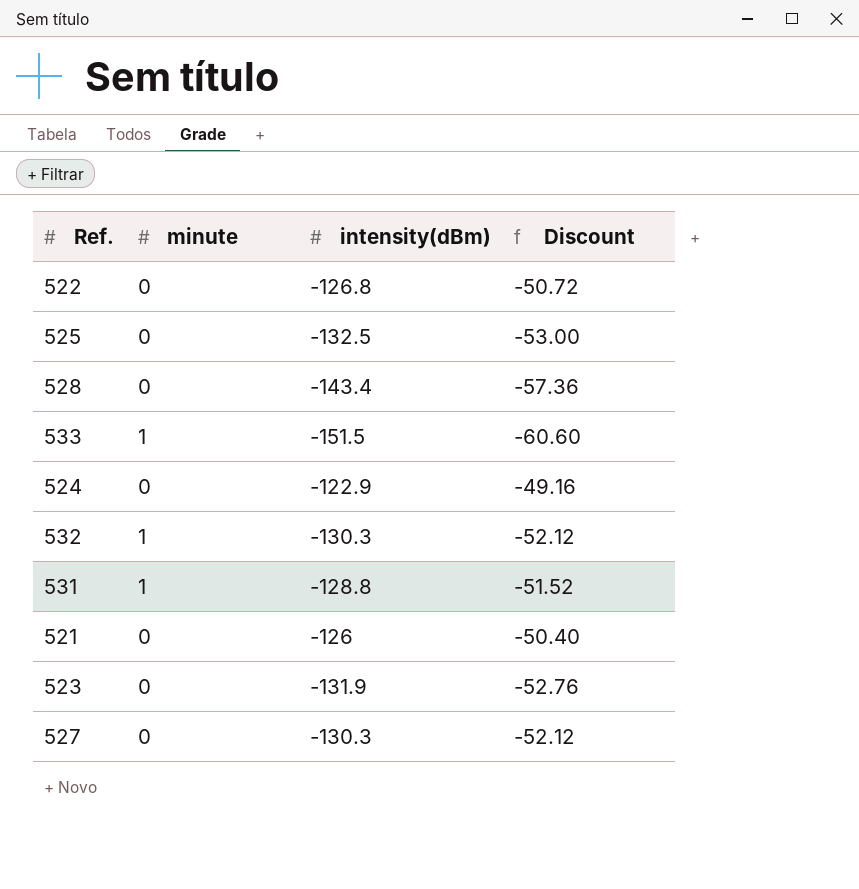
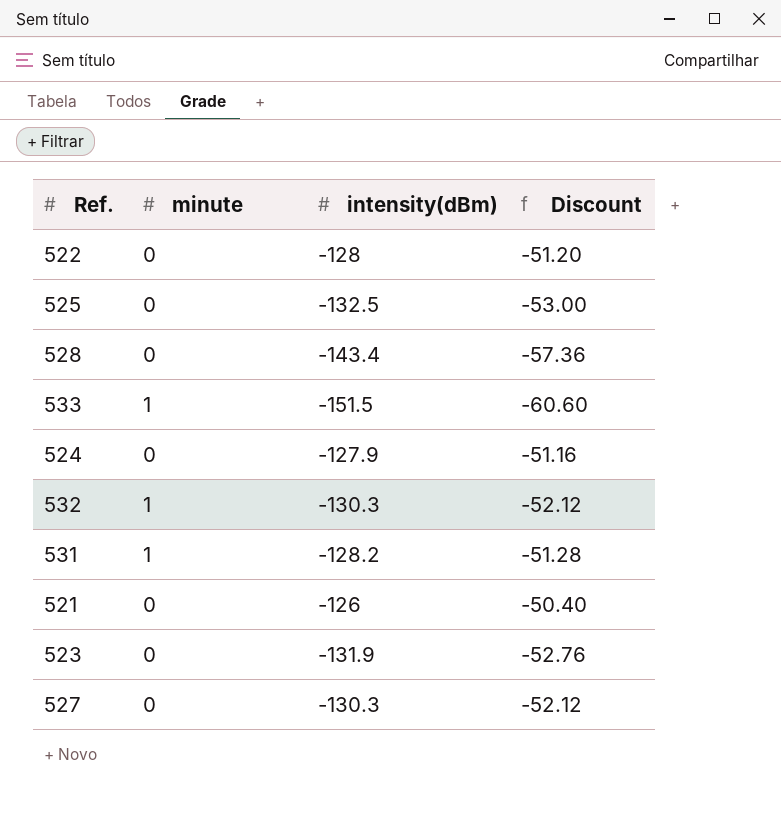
522 | intensity(dBm): -126.8 -> -128
522 | Discount: -50.72 -> -51.20
524 | intensity(dBm): -122.9 -> -127.9
524 | Discount: -49.16 -> -51.16
531 | intensity(dBm): -128.8 -> -128.2
531 | Discount: -51.52 -> -51.28

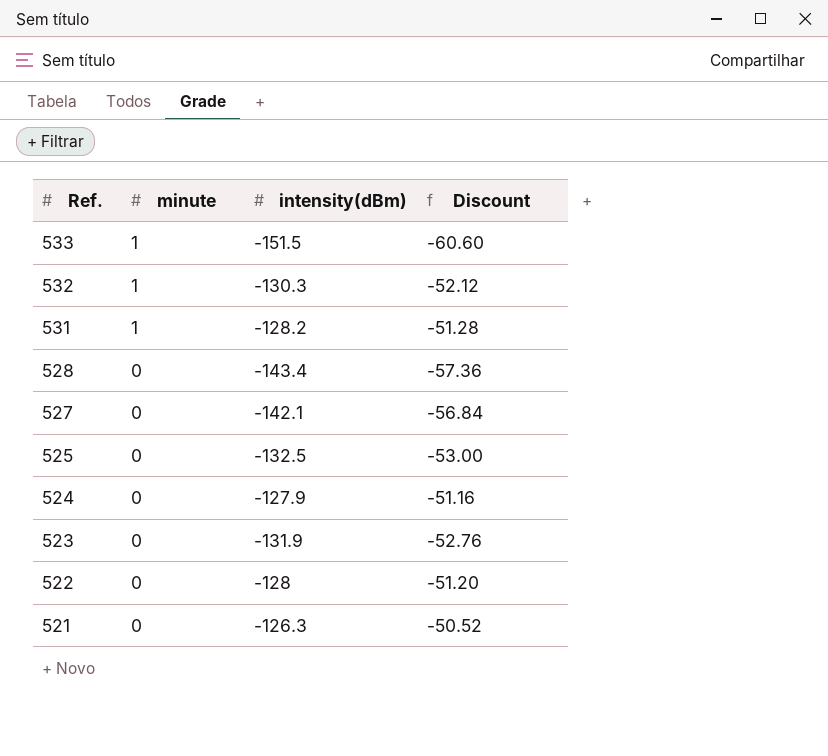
row order: none -> Ref. descending
527 | intensity(dBm): -130.3 -> -142.1
527 | Discount: -52.12 -> -56.84
521 | intensity(dBm): -126 -> -126.3
521 | Discount: -50.40 -> -50.52

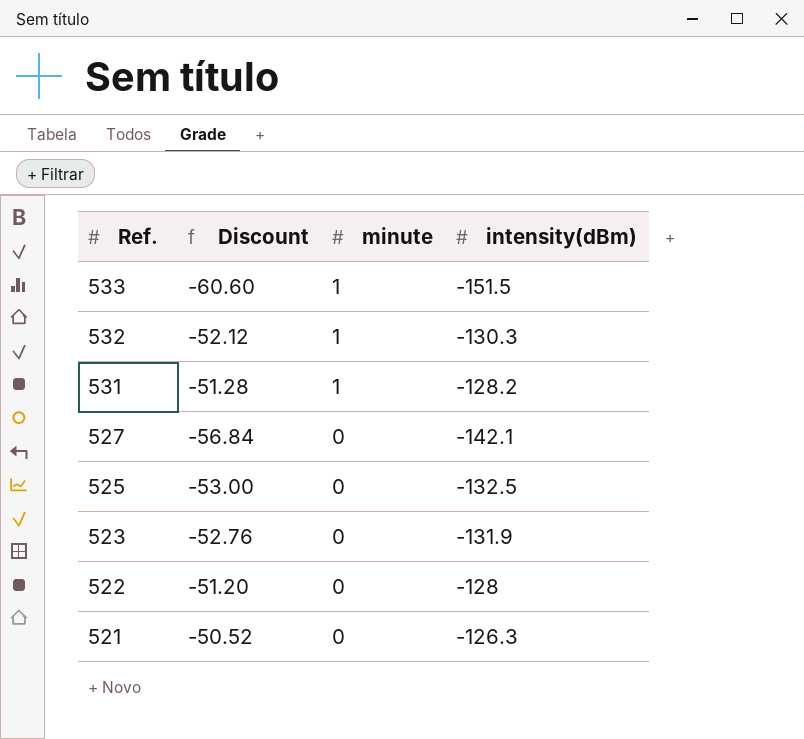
column Discount | position: 4 -> 2
row 528: 0 | -143.4 | -57.36 -> none
row 524: 0 | -127.9 | -51.16 -> none

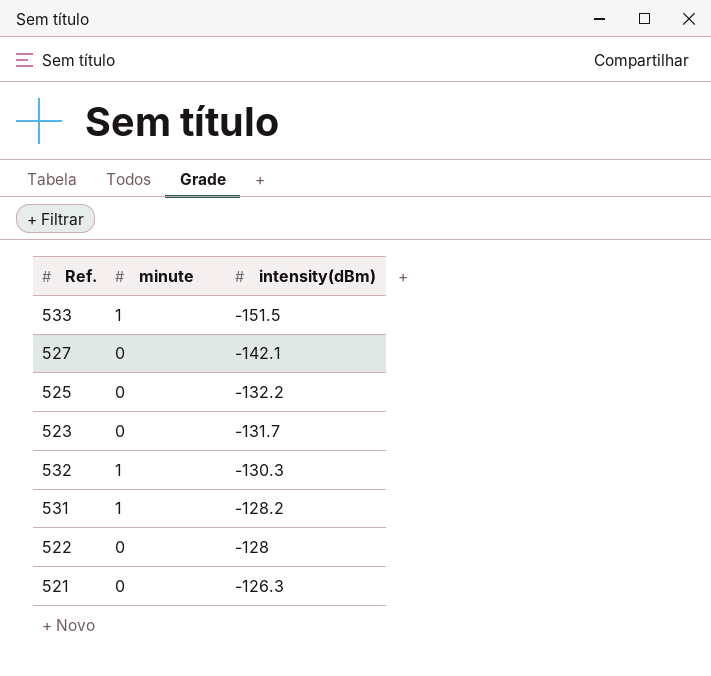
row order: Ref. descending -> intensity(dBm) ascending
column Discount | formula: [intensity(dBm)] * 0.4 -> none
525 | intensity(dBm): -132.5 -> -132.2
523 | intensity(dBm): -131.9 -> -131.7

